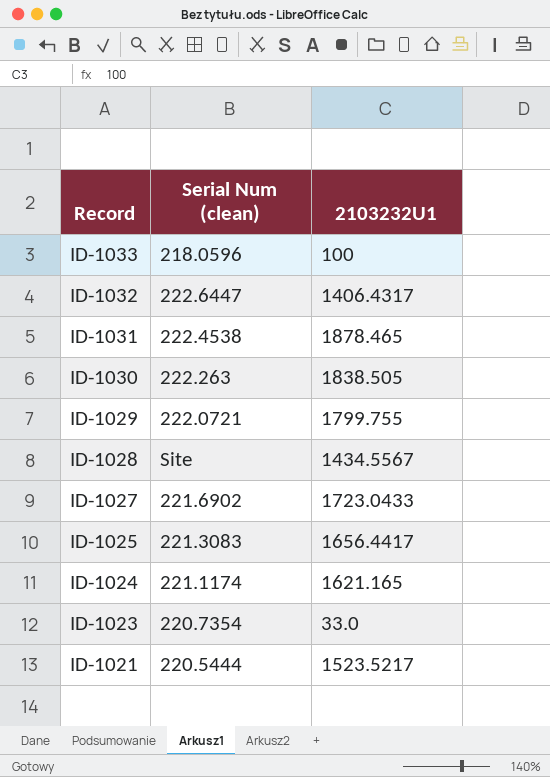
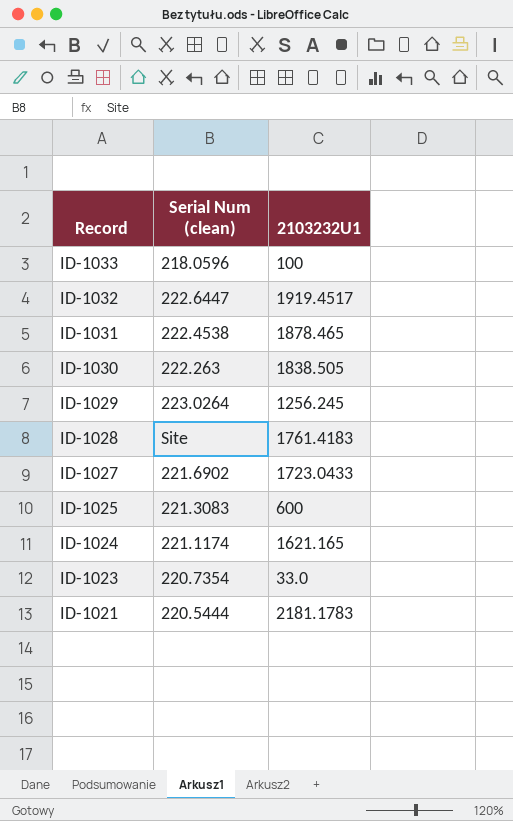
ID-1032 | 2103232U1: 1406.4317 -> 1919.4517
ID-1029 | Serial Num (clean): 222.0721 -> 223.0264
ID-1029 | 2103232U1: 1799.755 -> 1256.245
ID-1028 | 2103232U1: 1434.5567 -> 1761.4183
ID-1025 | 2103232U1: 1656.4417 -> 600
ID-1021 | 2103232U1: 1523.5217 -> 2181.1783

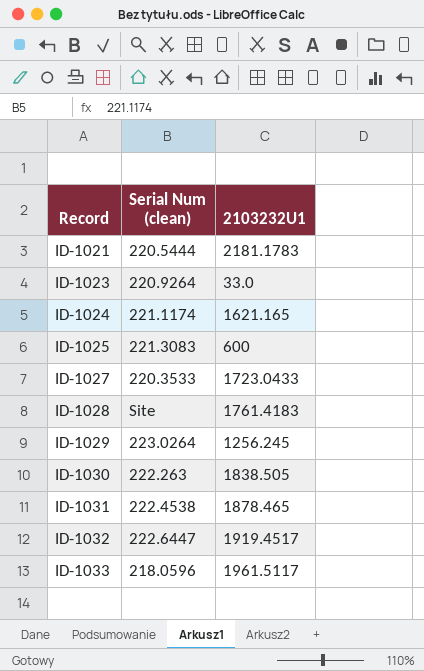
row order: Record descending -> Record ascending
ID-1023 | Serial Num (clean): 220.7354 -> 220.9264
ID-1027 | Serial Num (clean): 221.6902 -> 220.3533
ID-1033 | 2103232U1: 100 -> 1961.5117

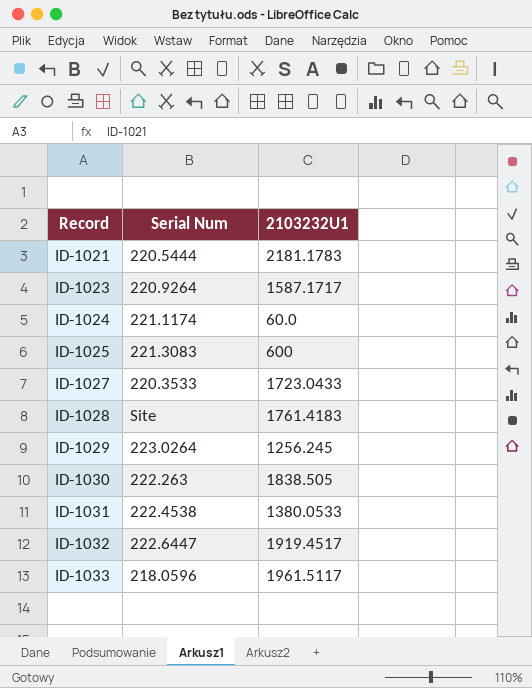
column name: Serial Num (clean) -> Serial Num
ID-1023 | 2103232U1: 33.0 -> 1587.1717
ID-1024 | 2103232U1: 1621.165 -> 60.0
ID-1031 | 2103232U1: 1878.465 -> 1380.0533

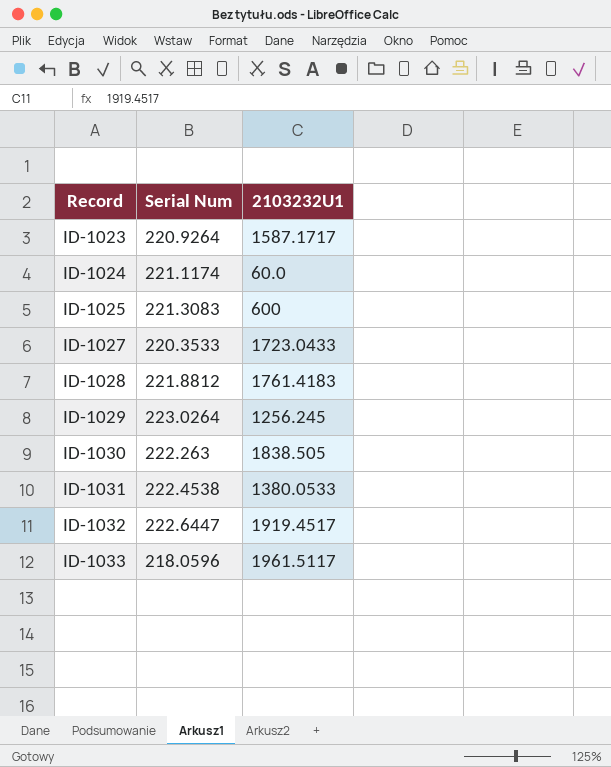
row ID-1021: 220.5444 | 2181.1783 -> none
ID-1028 | Serial Num: Site -> 221.8812

